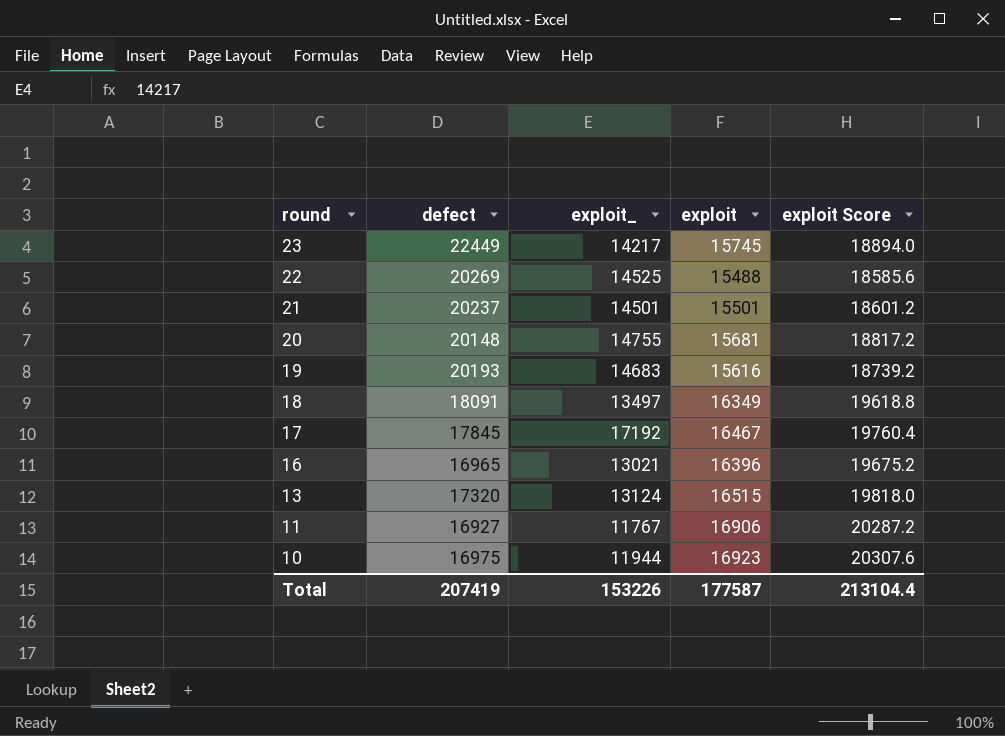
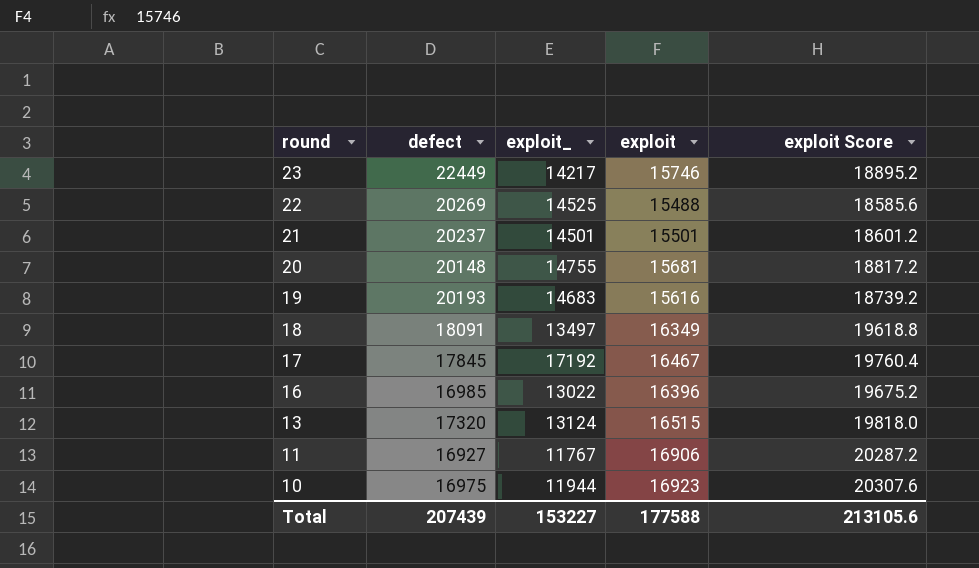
23 | exploit: 15745 -> 15746
23 | exploit Score: 18894.0 -> 18895.2
16 | defect: 16965 -> 16985
16 | exploit_: 13021 -> 13022
Total | defect: 207419 -> 207439
Total | exploit_: 153226 -> 153227
Total | exploit: 177587 -> 177588
Total | exploit Score: 213104.4 -> 213105.6

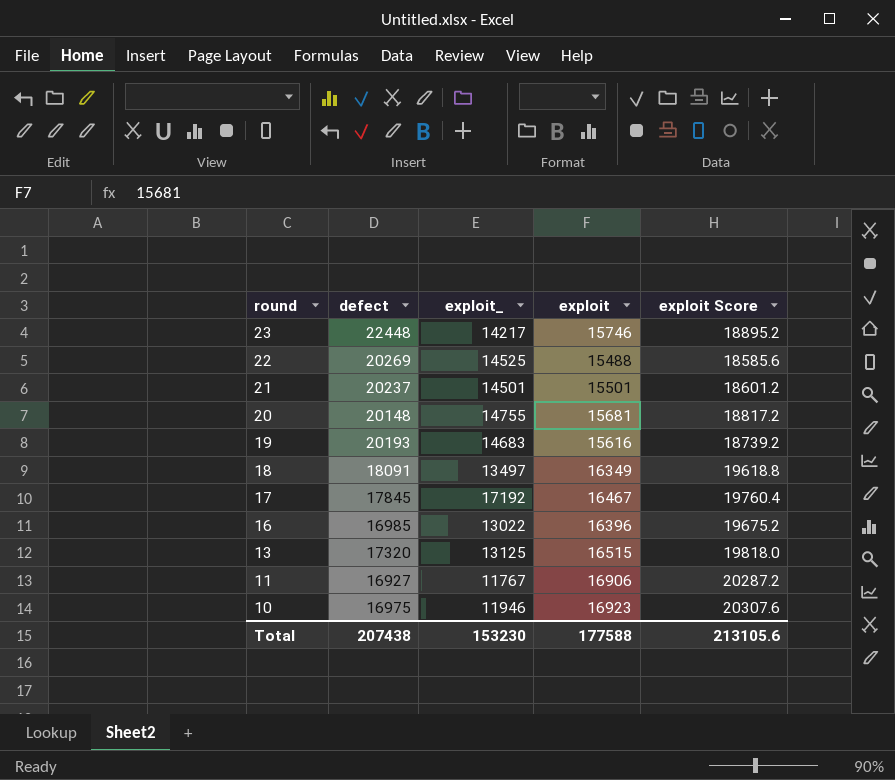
23 | defect: 22449 -> 22448
13 | exploit_: 13124 -> 13125
10 | exploit_: 11944 -> 11946
Total | defect: 207439 -> 207438
Total | exploit_: 153227 -> 153230

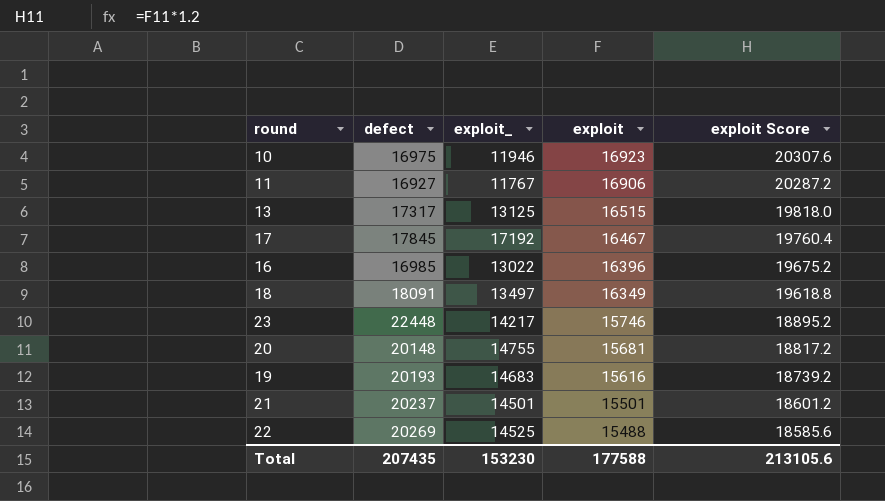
row order: round descending -> exploit descending
13 | defect: 17320 -> 17317
Total | defect: 207438 -> 207435

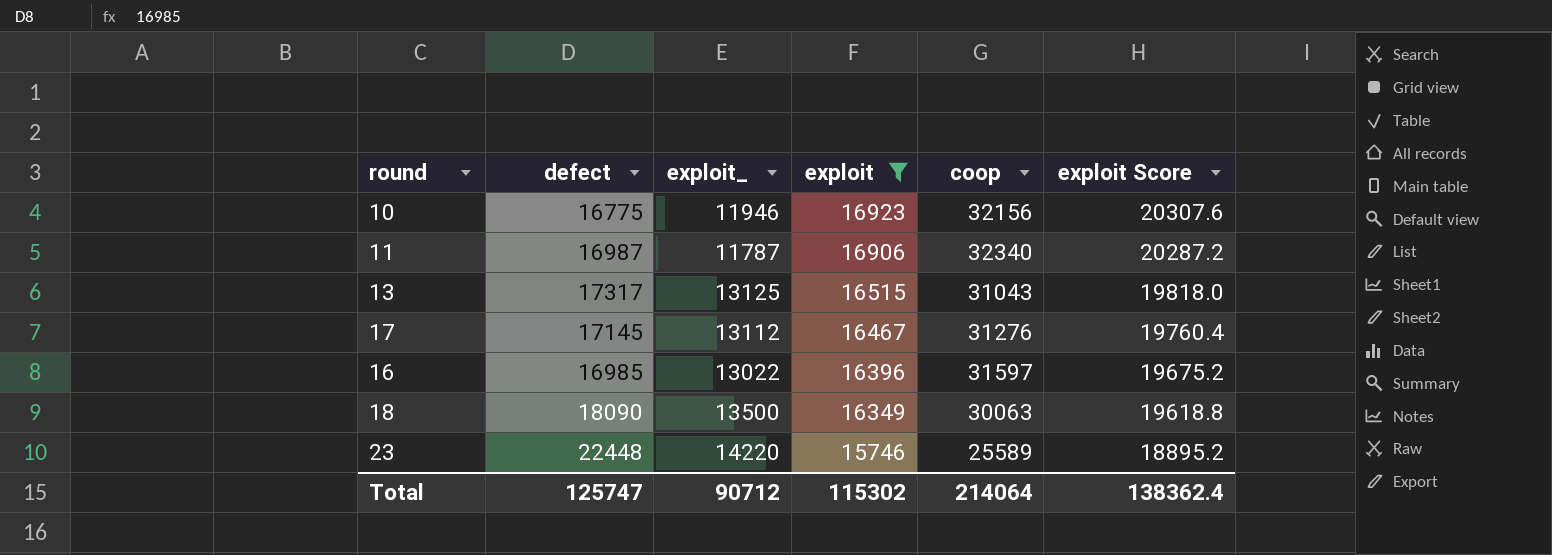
filter: none -> exploit >= 15746
column coop | position: none -> 5
10 | defect: 16975 -> 16775
11 | defect: 16927 -> 16987
11 | exploit_: 11767 -> 11787
17 | defect: 17845 -> 17145
17 | exploit_: 17192 -> 13112
18 | defect: 18091 -> 18090
18 | exploit_: 13497 -> 13500
23 | exploit_: 14217 -> 14220
Total | defect: 207435 -> 125747
Total | exploit_: 153230 -> 90712
Total | exploit: 177588 -> 115302
Total | exploit Score: 213105.6 -> 138362.4

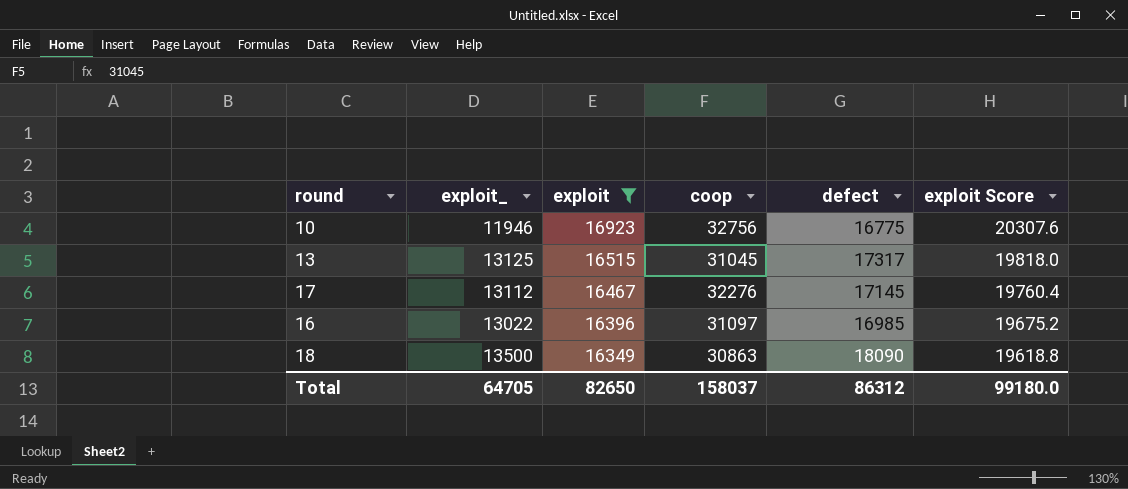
column defect | position: 2 -> 5
row 11: 16987 | 11787 | 16906 | 32340 | 20287.2 -> none
row 23: 22448 | 14220 | 15746 | 25589 | 18895.2 -> none
10 | coop: 32156 -> 32756
13 | coop: 31043 -> 31045
17 | coop: 31276 -> 32276
16 | coop: 31597 -> 31097
18 | coop: 30063 -> 30863
Total | exploit_: 90712 -> 64705
Total | exploit: 115302 -> 82650
Total | coop: 214064 -> 158037
Total | defect: 125747 -> 86312
Total | exploit Score: 138362.4 -> 99180.0

